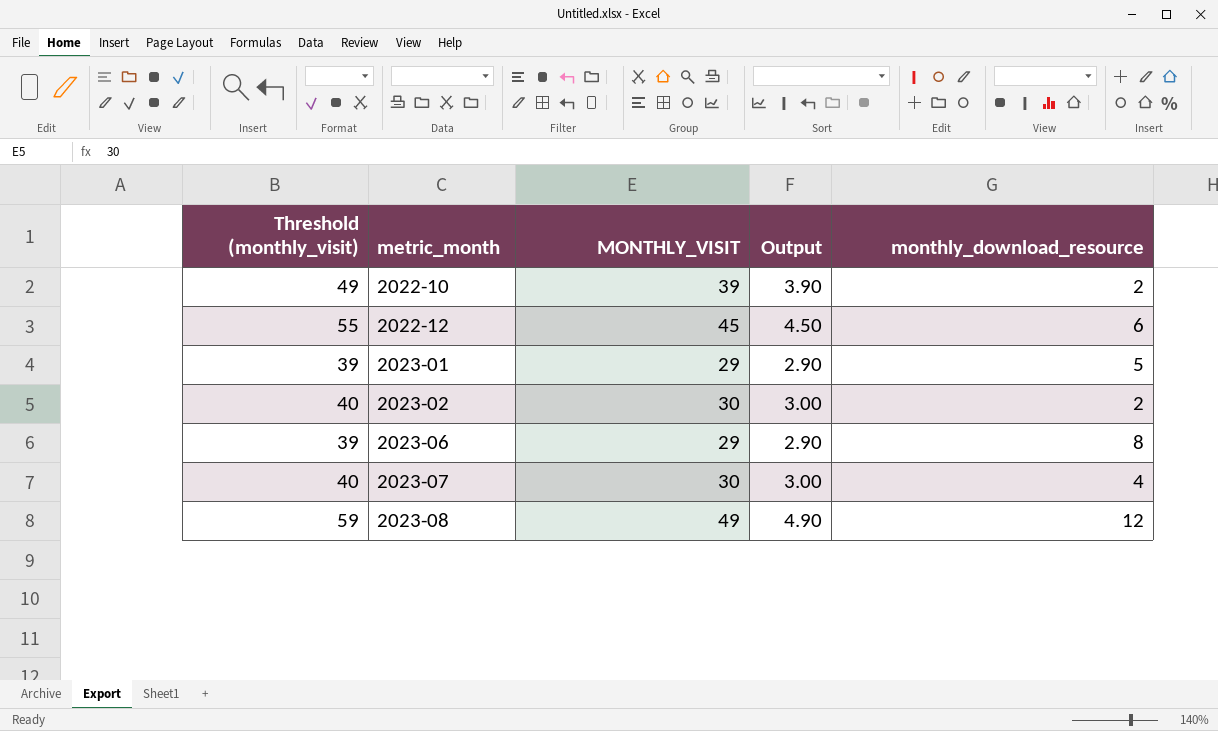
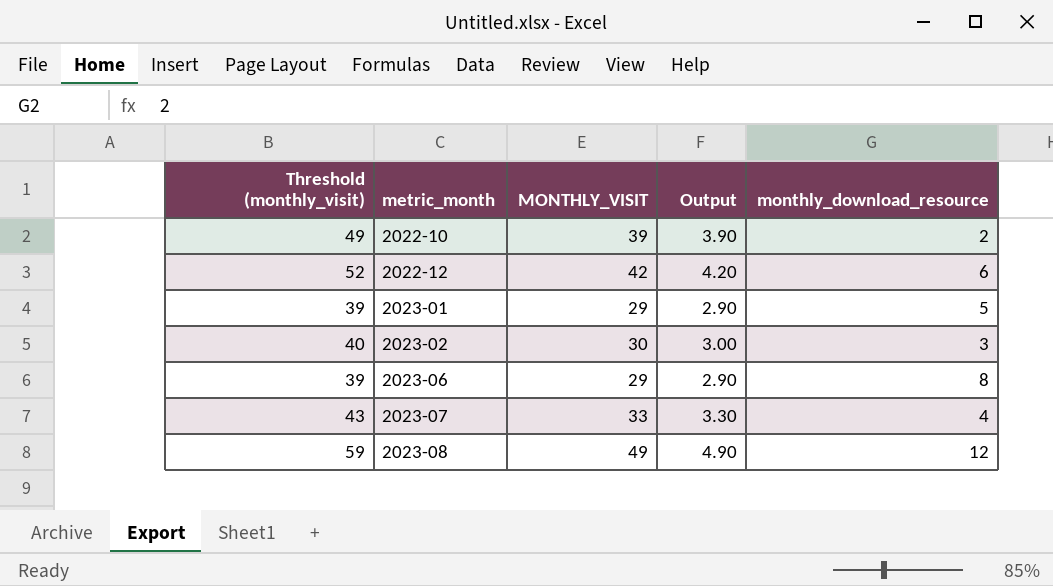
2022-12 | Threshold (monthly_visit): 55 -> 52
2022-12 | MONTHLY_VISIT: 45 -> 42
2022-12 | Output: 4.50 -> 4.20
2023-02 | monthly_download_resource: 2 -> 3
2023-07 | Threshold (monthly_visit): 40 -> 43
2023-07 | MONTHLY_VISIT: 30 -> 33
2023-07 | Output: 3.00 -> 3.30

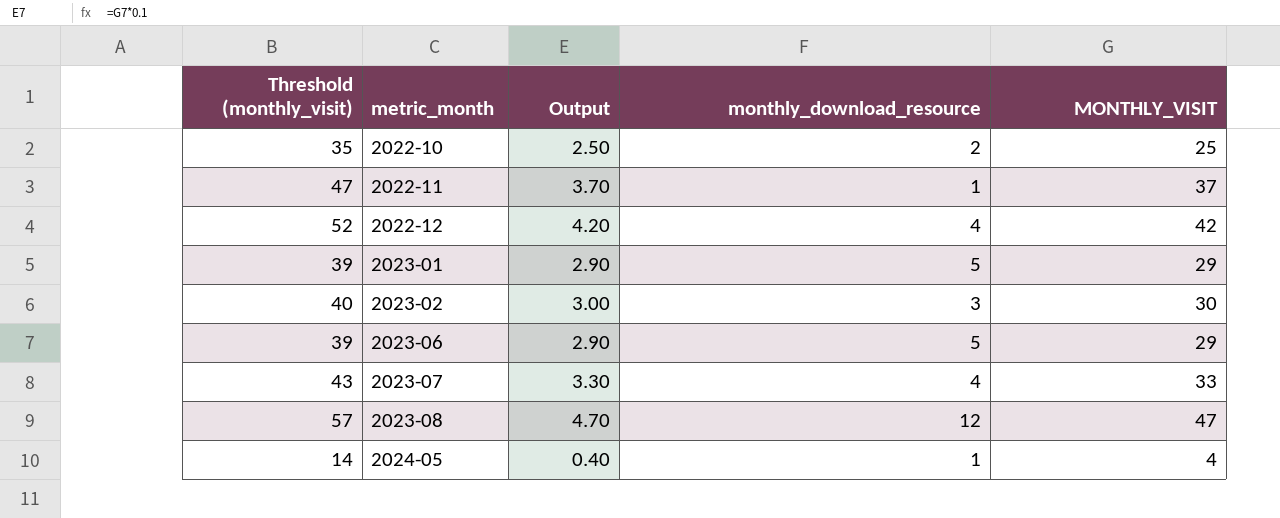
column MONTHLY_VISIT | position: 3 -> 5
2022-10 | Threshold (monthly_visit): 49 -> 35
2022-10 | Output: 3.90 -> 2.50
2022-10 | MONTHLY_VISIT: 39 -> 25
row 2022-11: none -> 47 | 3.70 | 1 | 37
2022-12 | monthly_download_resource: 6 -> 4
2023-06 | monthly_download_resource: 8 -> 5
2023-08 | Threshold (monthly_visit): 59 -> 57
2023-08 | Output: 4.90 -> 4.70
2023-08 | MONTHLY_VISIT: 49 -> 47
row 2024-05: none -> 14 | 0.40 | 1 | 4

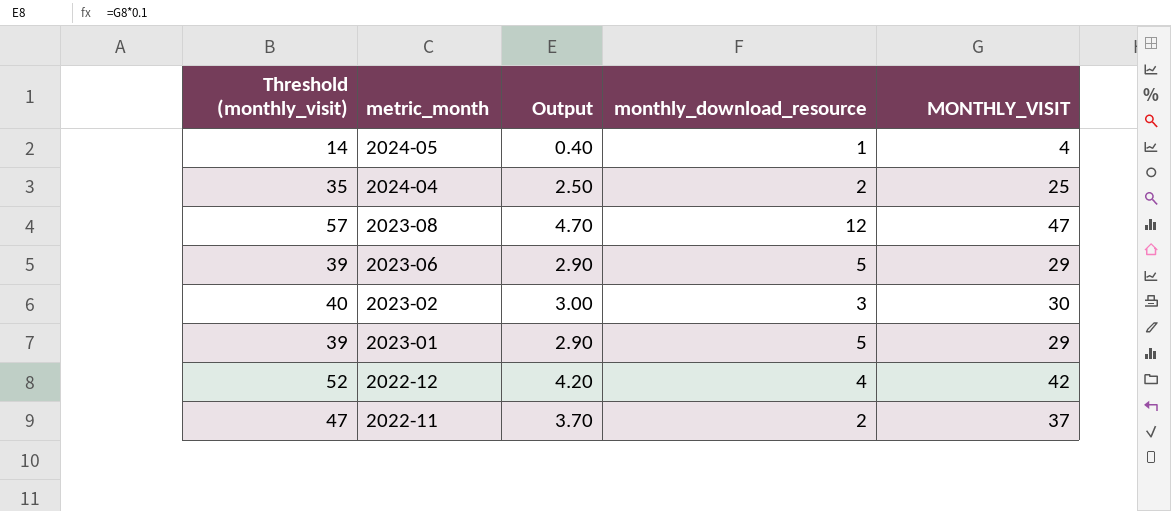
row order: metric_month ascending -> metric_month descending
row 2022-10: 35 | 2.50 | 2 | 25 -> none
row 2023-07: 43 | 3.30 | 4 | 33 -> none
row 2024-04: none -> 35 | 2.50 | 2 | 25
2022-11 | monthly_download_resource: 1 -> 2

